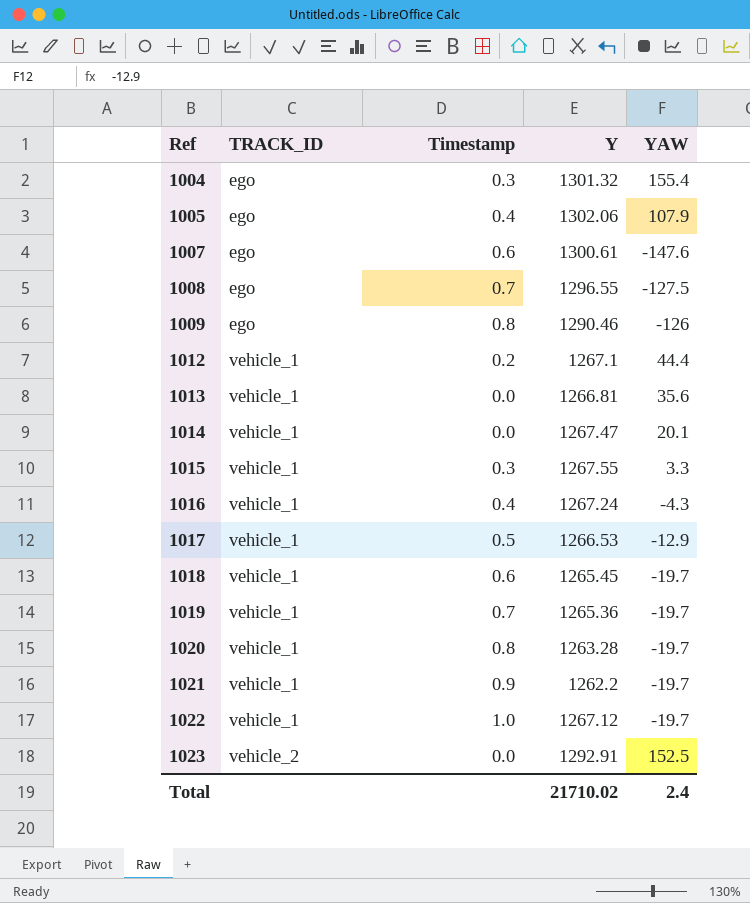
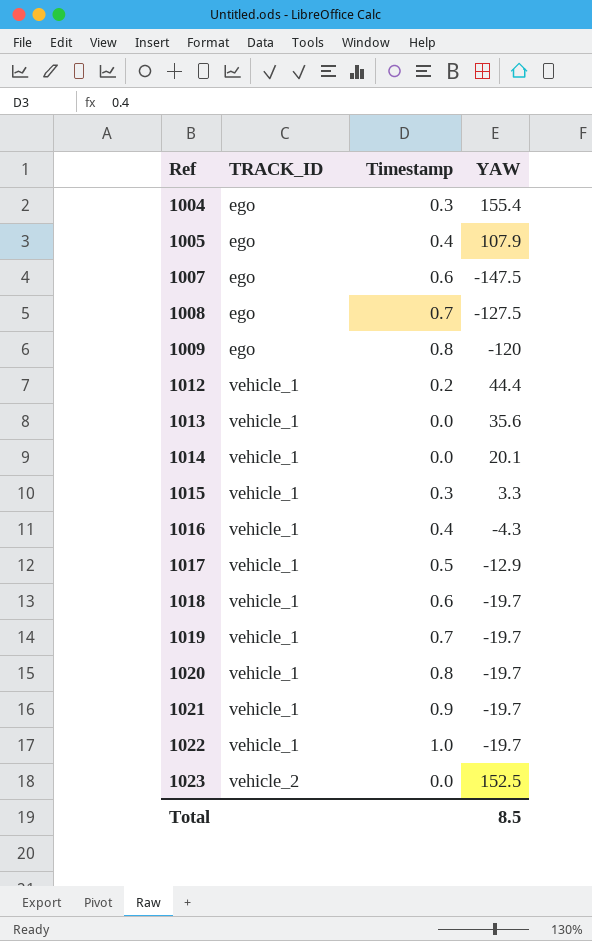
column Y | position: 4 -> none
1007 | YAW: -147.6 -> -147.5
1009 | YAW: -126 -> -120
Total | YAW: 2.4 -> 8.5

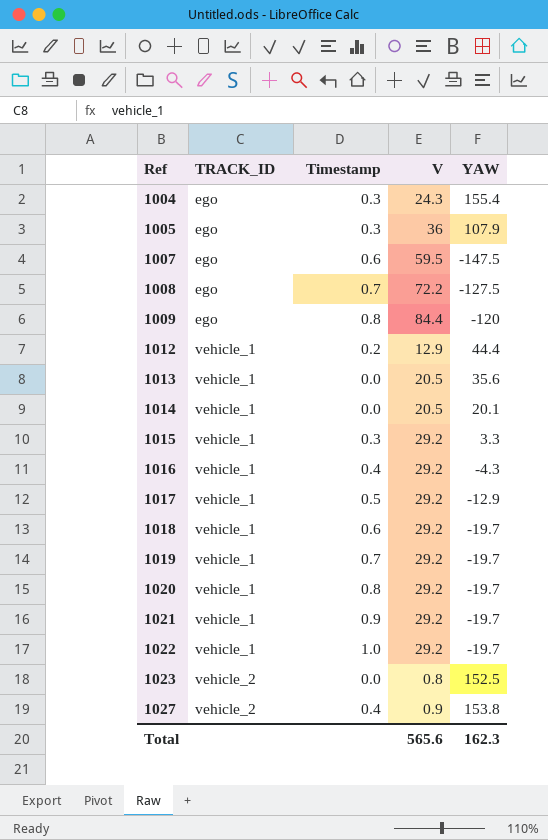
column V | position: none -> 4
1005 | Timestamp: 0.4 -> 0.3
row 1027: none -> vehicle_2 | 0.4 | 0.9 | 153.8
Total | YAW: 8.5 -> 162.3

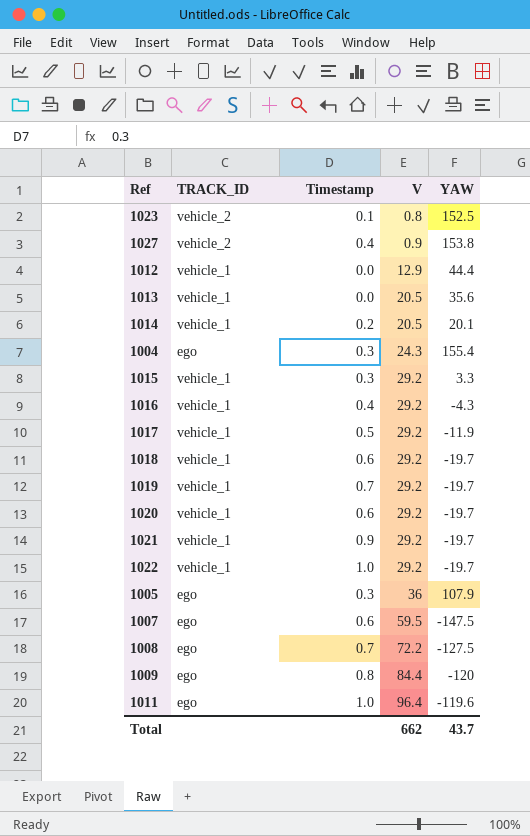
row order: Ref ascending -> V ascending
1023 | Timestamp: 0.0 -> 0.1
1012 | Timestamp: 0.2 -> 0.0
1014 | Timestamp: 0.0 -> 0.2
1017 | YAW: -12.9 -> -11.9
1020 | Timestamp: 0.8 -> 0.6
row 1011: none -> ego | 1.0 | 96.4 | -119.6
Total | V: 565.6 -> 662
Total | YAW: 162.3 -> 43.7

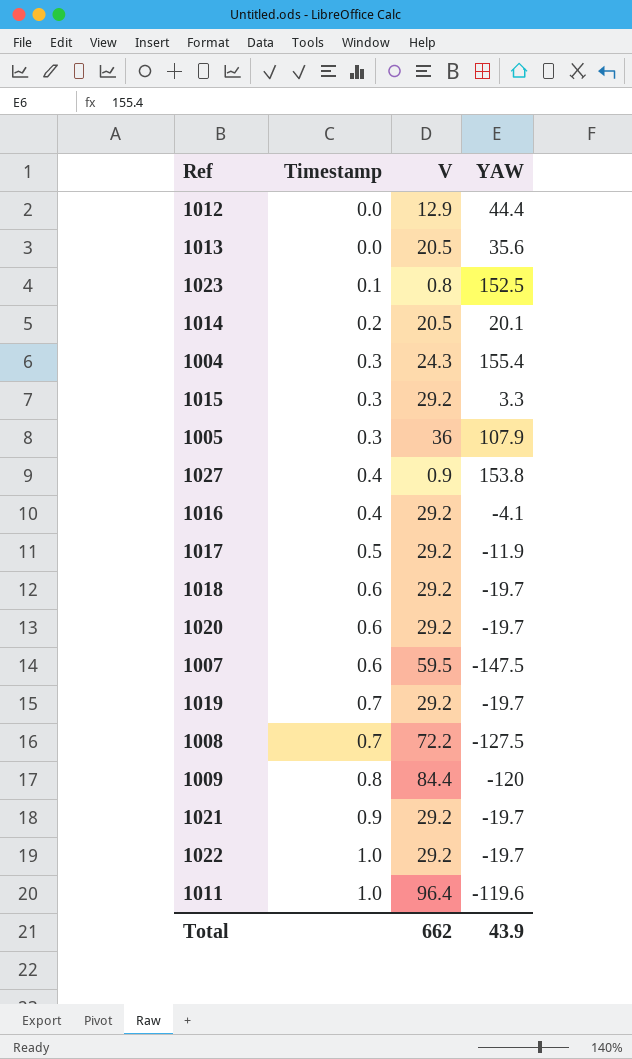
row order: V ascending -> Timestamp ascending
column TRACK_ID | position: 2 -> none
1016 | YAW: -4.3 -> -4.1
Total | YAW: 43.7 -> 43.9

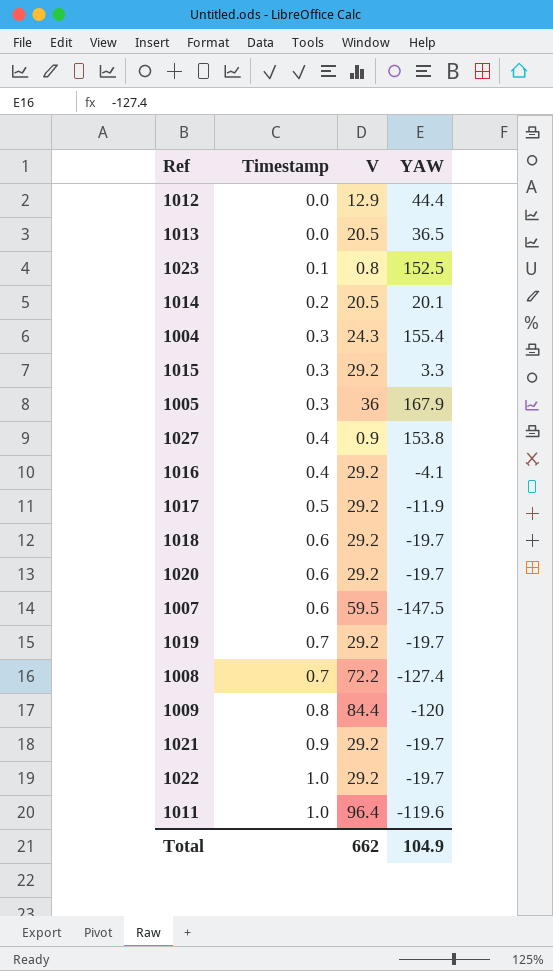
1013 | YAW: 35.6 -> 36.5
1005 | YAW: 107.9 -> 167.9
1008 | YAW: -127.5 -> -127.4
Total | YAW: 43.9 -> 104.9

